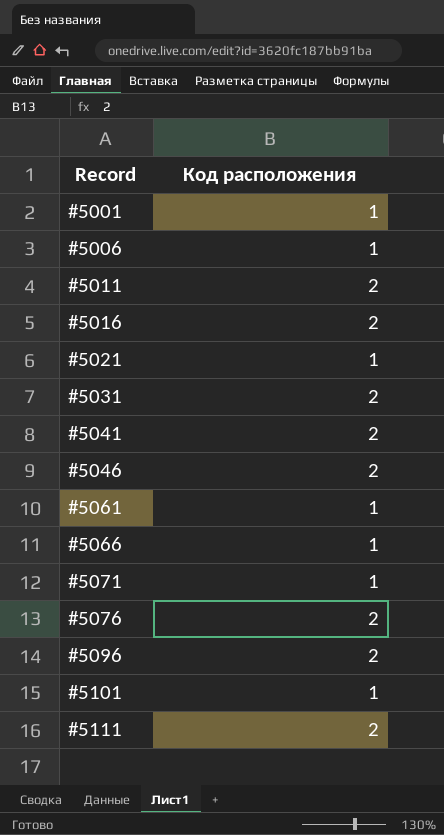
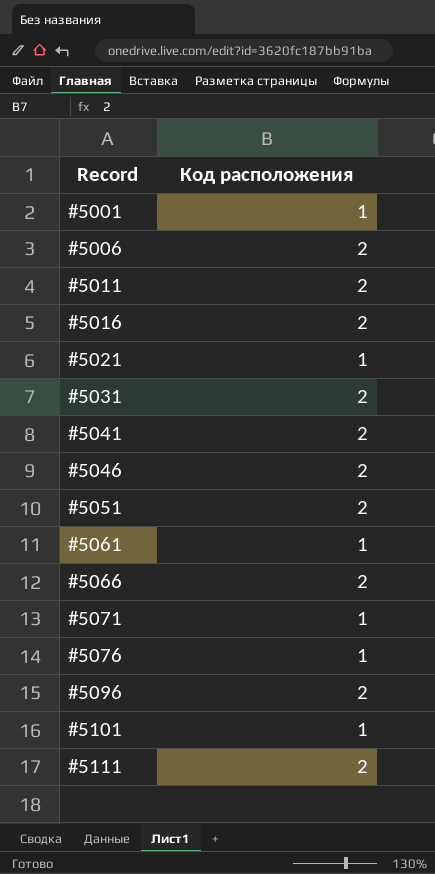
#5006 | Код расположения: 1 -> 2
row #5051: none -> 2
#5066 | Код расположения: 1 -> 2
#5076 | Код расположения: 2 -> 1

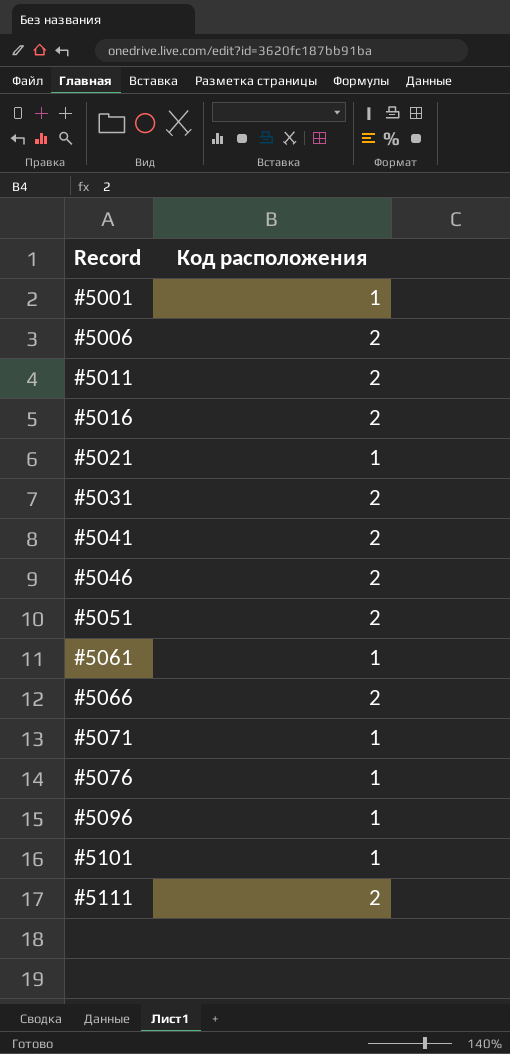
#5096 | Код расположения: 2 -> 1

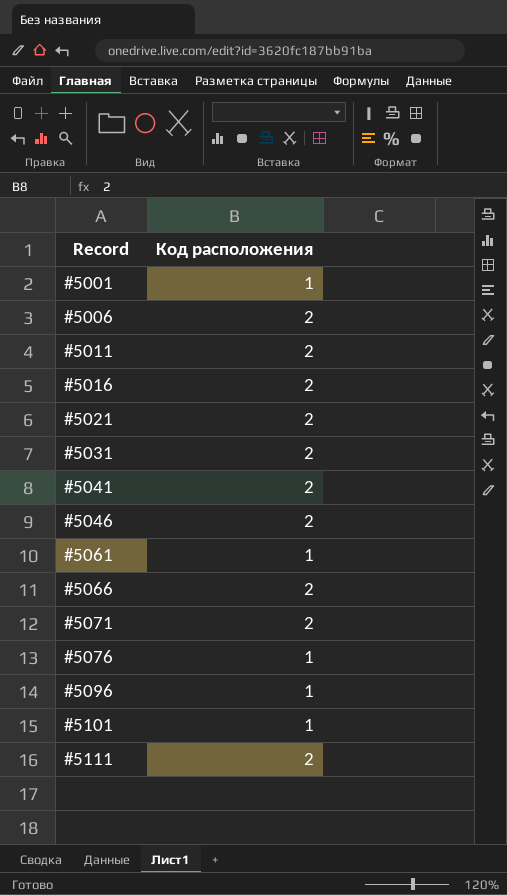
row #5051: 2 -> none
#5021 | Код расположения: 1 -> 2
#5071 | Код расположения: 1 -> 2

